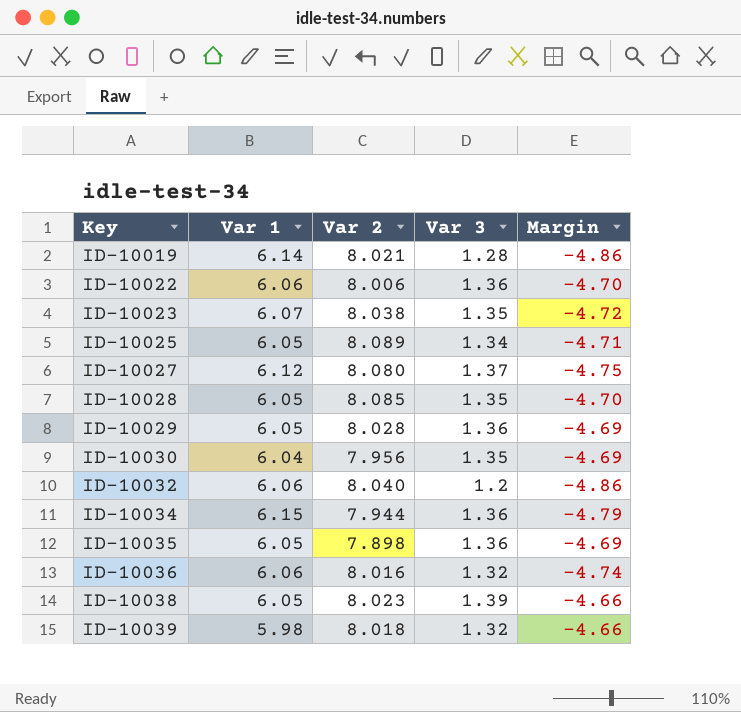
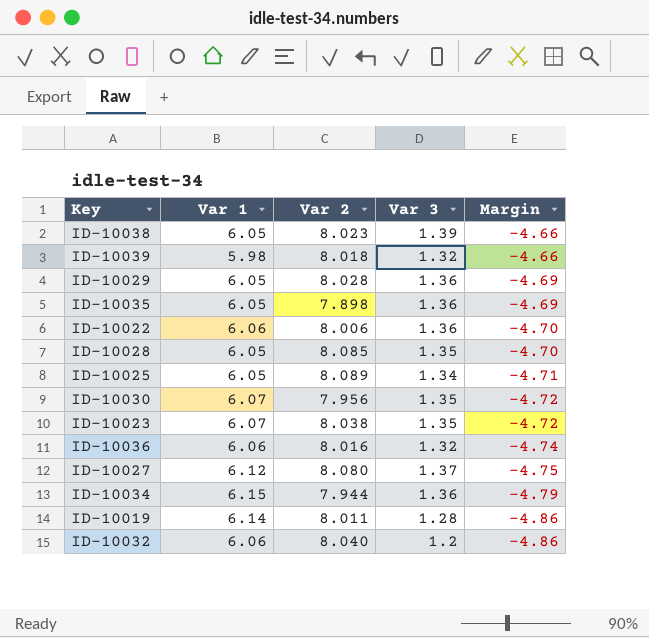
row order: Key ascending -> Margin descending
ID-10030 | Var 1: 6.04 -> 6.07
ID-10030 | Margin: -4.69 -> -4.72
ID-10019 | Var 2: 8.021 -> 8.011

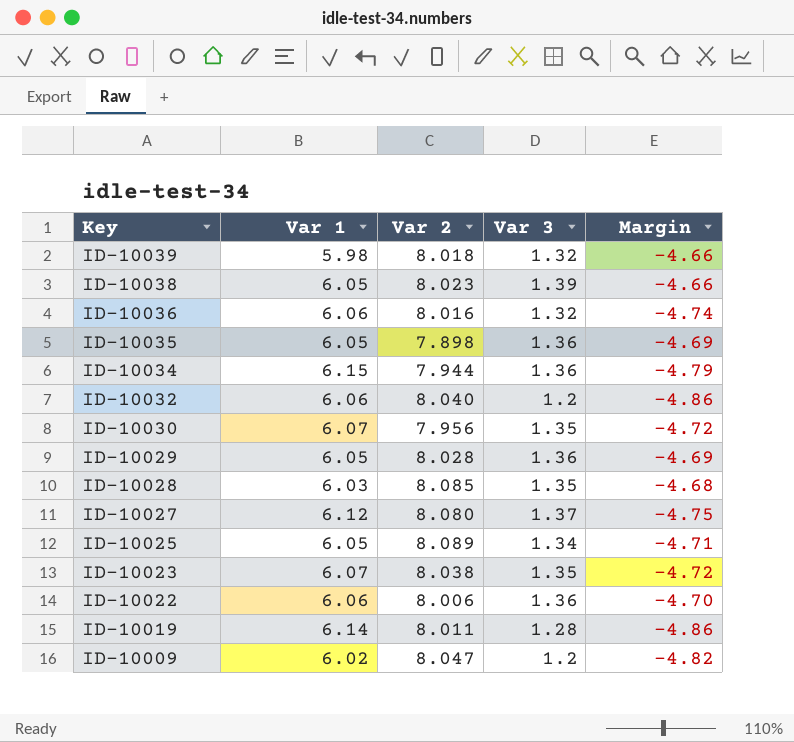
row order: Margin descending -> Key descending
ID-10028 | Var 1: 6.05 -> 6.03
ID-10028 | Margin: -4.70 -> -4.68
row ID-10009: none -> 6.02 | 8.047 | 1.2 | -4.82

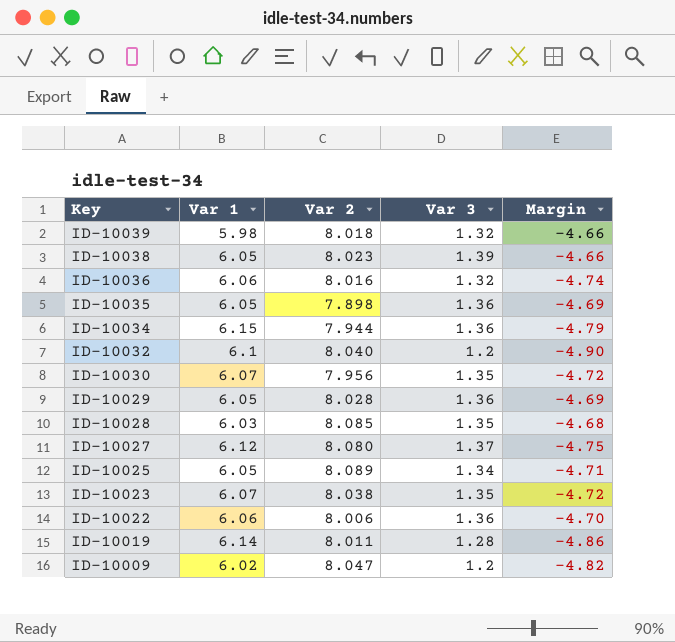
ID-10032 | Var 1: 6.06 -> 6.1
ID-10032 | Margin: -4.86 -> -4.90

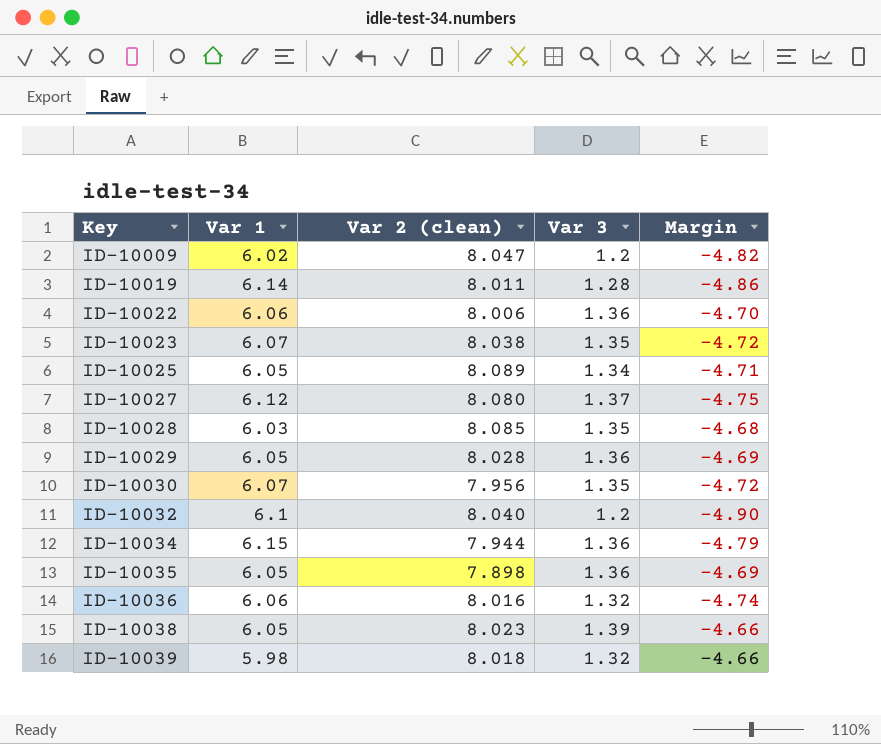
row order: Key descending -> Key ascending
column name: Var 2 -> Var 2 (clean)

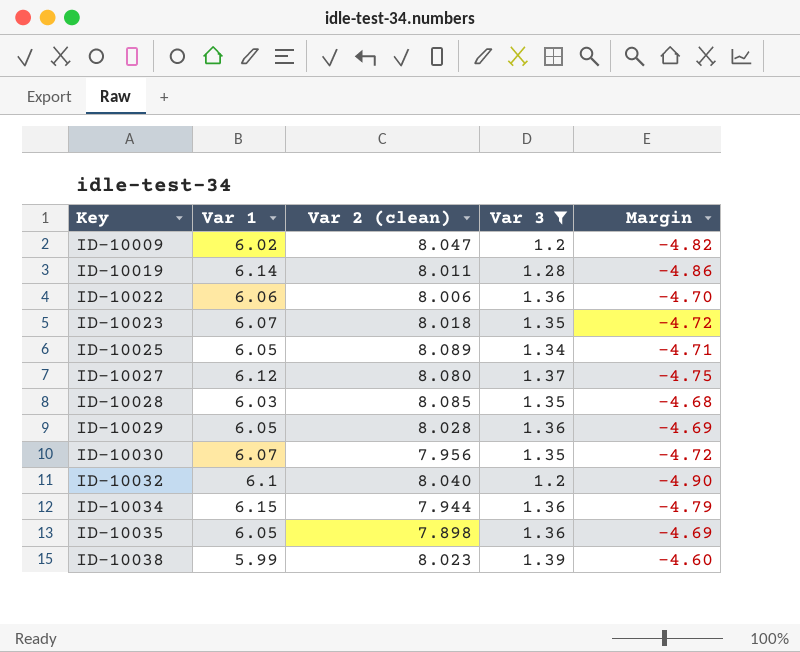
filter: none -> Var 3 != 1.32
ID-10023 | Var 2 (clean): 8.038 -> 8.018
ID-10038 | Var 1: 6.05 -> 5.99
ID-10038 | Margin: -4.66 -> -4.60

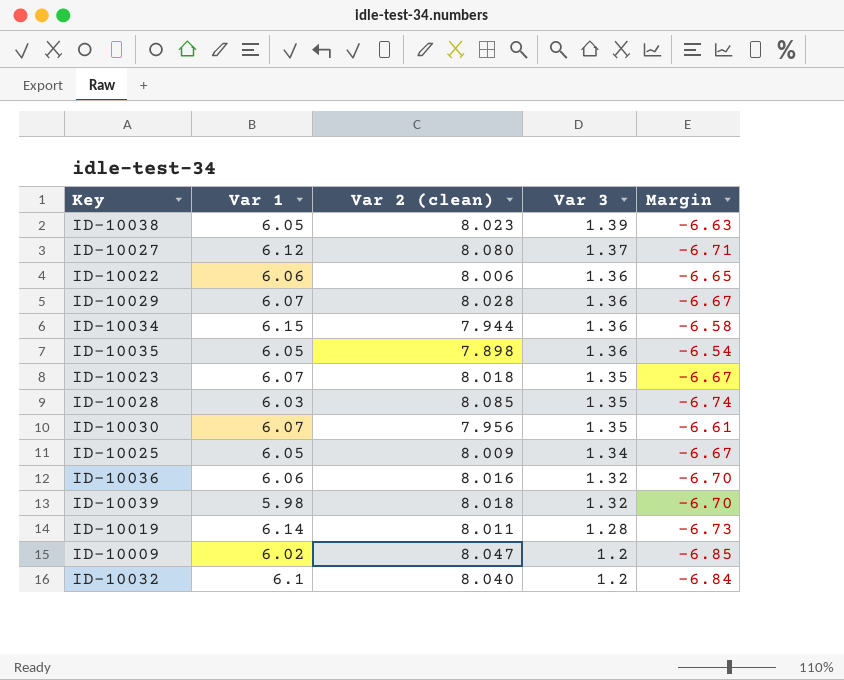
filter: Var 3 != 1.32 -> none
row order: Key ascending -> Var 3 descending
column Margin | formula: [Var 3] - [Var 1] -> [Var 3] - [Var 2 (clean)]
ID-10038 | Var 1: 5.99 -> 6.05
ID-10029 | Var 1: 6.05 -> 6.07
ID-10025 | Var 2 (clean): 8.089 -> 8.009

